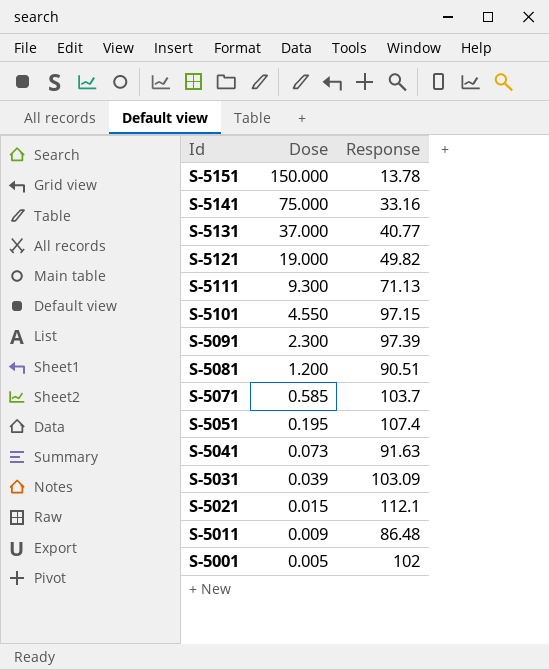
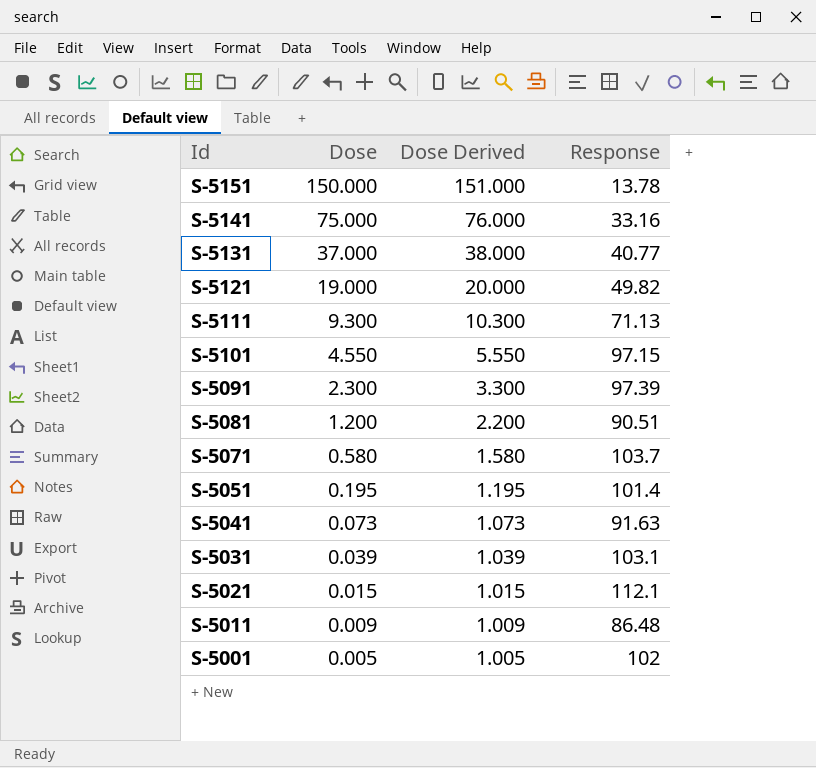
column Dose Derived | formula: none -> [Dose] + 1
S-5071 | Dose: 0.585 -> 0.580
S-5051 | Response: 107.4 -> 101.4
S-5031 | Response: 103.09 -> 103.1

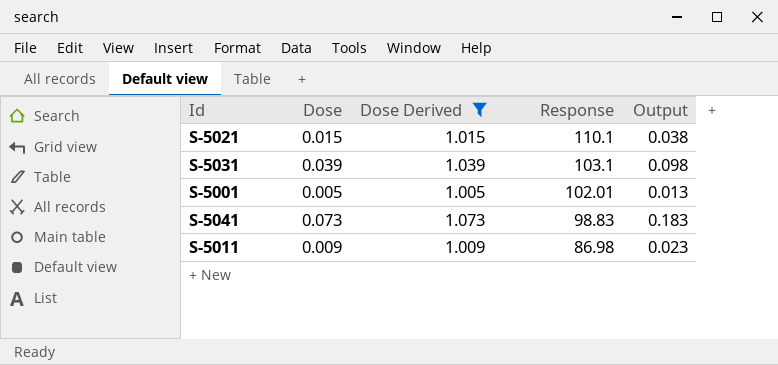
filter: none -> Dose Derived <= 1.073
row order: Id descending -> Response descending
column Output | formula: none -> [Dose] * 2.5
S-5021 | Response: 112.1 -> 110.1
S-5001 | Response: 102 -> 102.01
S-5041 | Response: 91.63 -> 98.83
S-5011 | Response: 86.48 -> 86.98

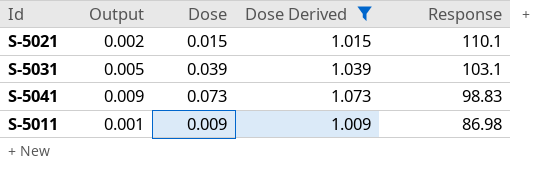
column Output | formula: [Dose] * 2.5 -> [Dose] * 0.12
column Output | position: 5 -> 2
row S-5001: 0.005 | 1.005 | 102.01 | 0.013 -> none

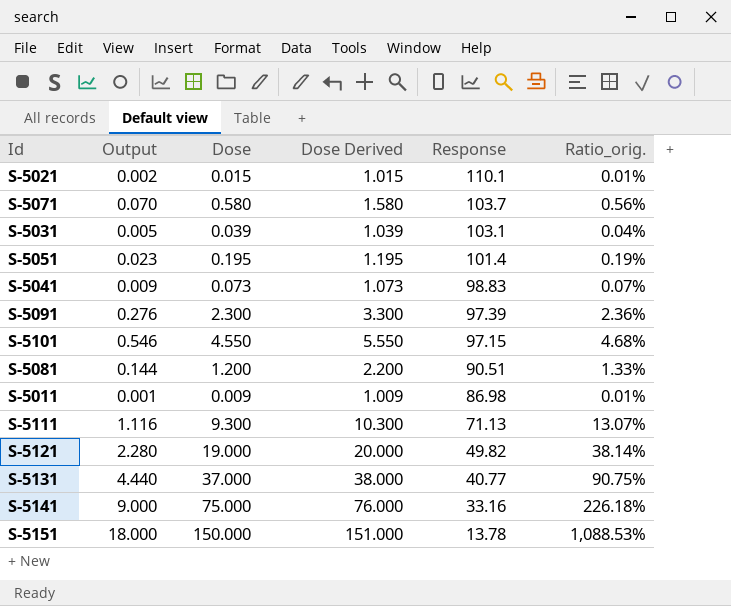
filter: Dose Derived <= 1.073 -> none
column Ratio_orig. | formula: none -> [Dose] / [Response]

